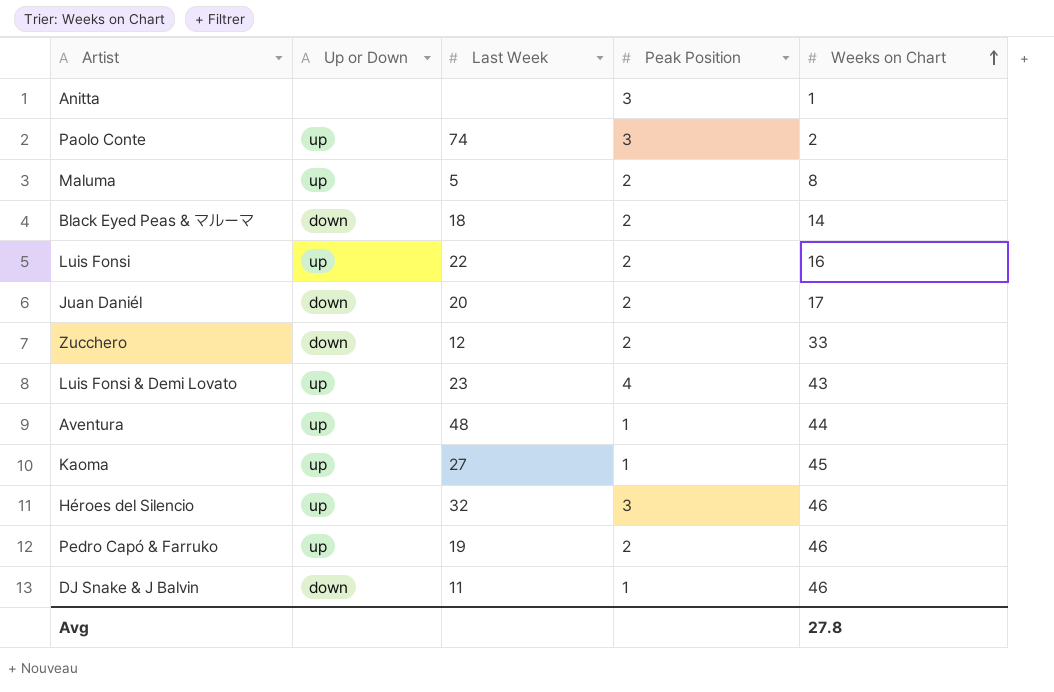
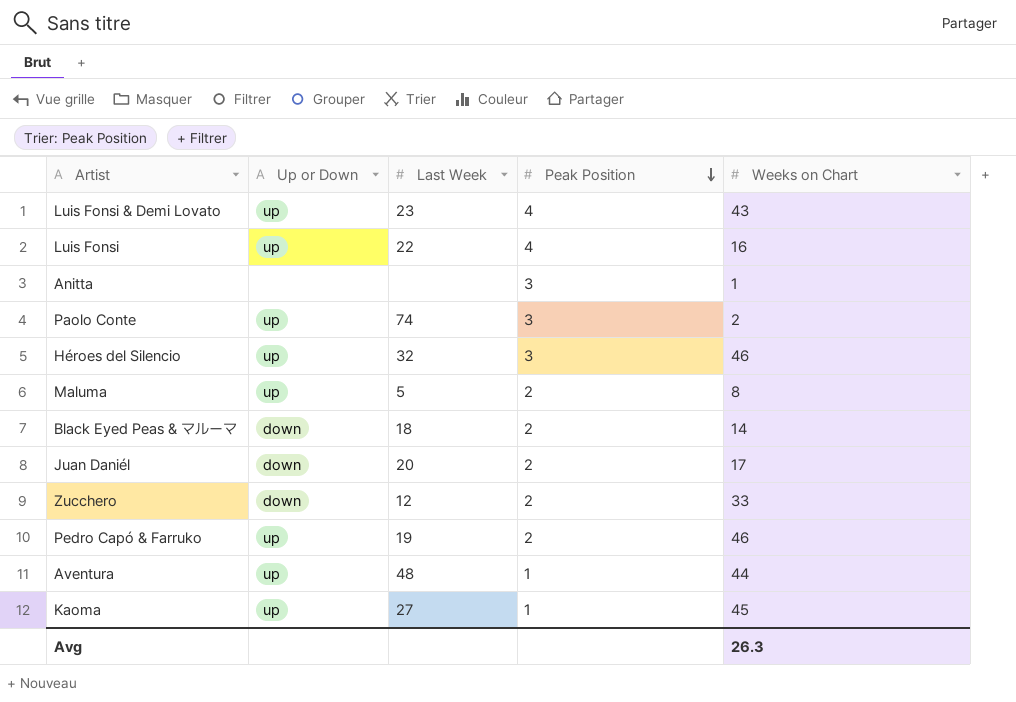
row order: Weeks on Chart ascending -> Peak Position descending
row DJ Snake & J Balvin: down | 11 | 1 | 46 -> none
Luis Fonsi | Peak Position: 2 -> 4
Avg | Weeks on Chart: 27.8 -> 26.3

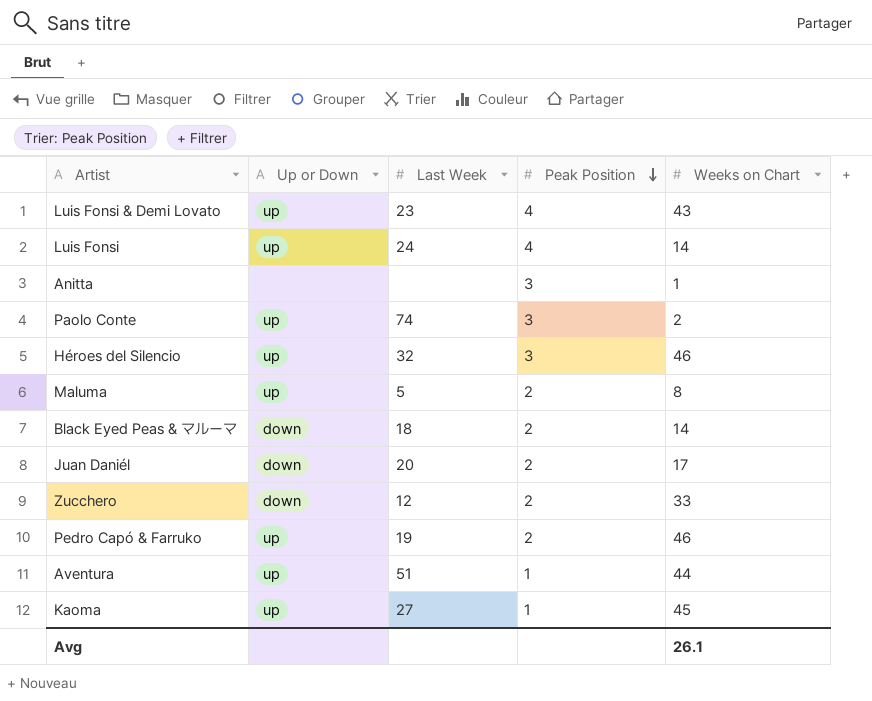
Luis Fonsi | Last Week: 22 -> 24
Luis Fonsi | Weeks on Chart: 16 -> 14
Aventura | Last Week: 48 -> 51
Avg | Weeks on Chart: 26.3 -> 26.1

